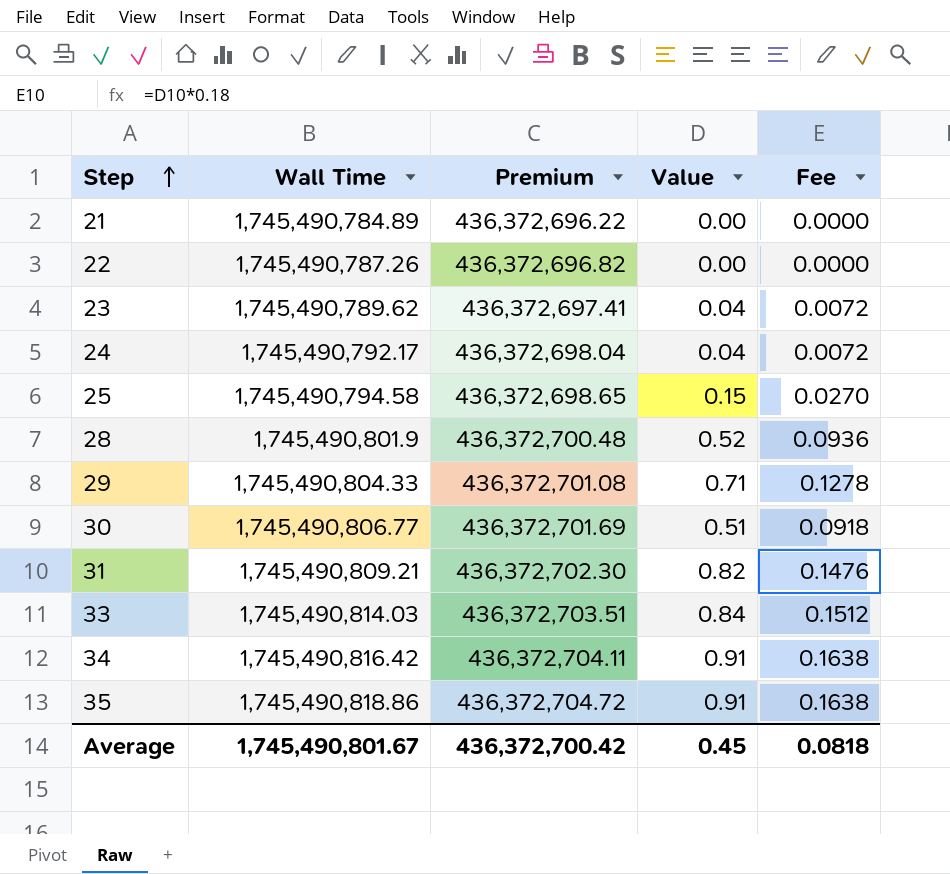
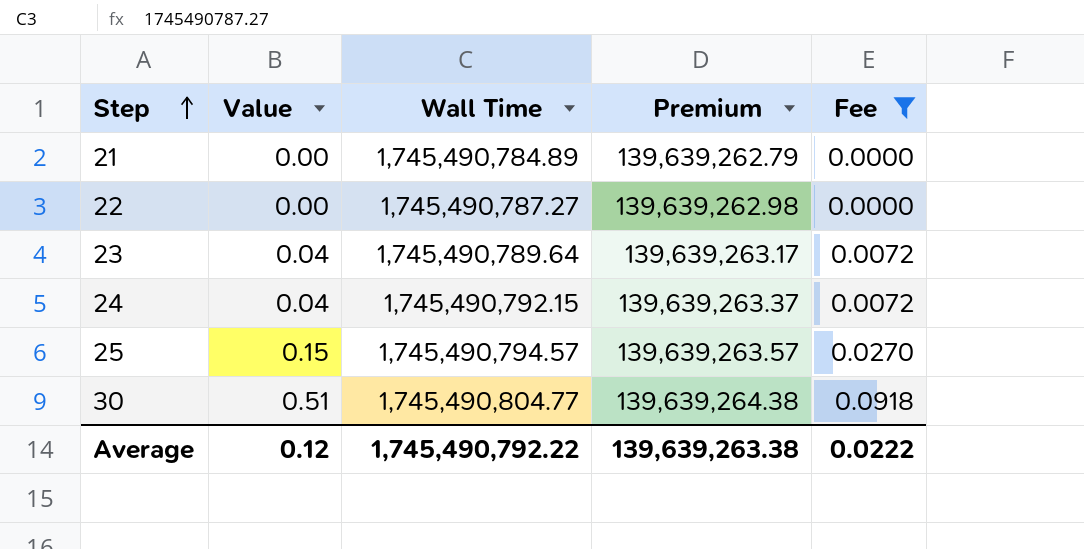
filter: none -> Fee <= 0.0918
column Value | position: 4 -> 2
column Premium | formula: [Wall Time] * 0.25 -> [Wall Time] * 0.08
22 | Wall Time: 1,745,490,787.26 -> 1,745,490,787.27
23 | Wall Time: 1,745,490,789.62 -> 1,745,490,789.64
24 | Wall Time: 1,745,490,792.17 -> 1,745,490,792.15
25 | Wall Time: 1,745,490,794.58 -> 1,745,490,794.57
30 | Wall Time: 1,745,490,806.77 -> 1,745,490,804.77
Average | Value: 0.45 -> 0.12
Average | Wall Time: 1,745,490,801.67 -> 1,745,490,792.22
Average | Premium: 436,372,700.42 -> 139,639,263.38
Average | Fee: 0.0818 -> 0.0222

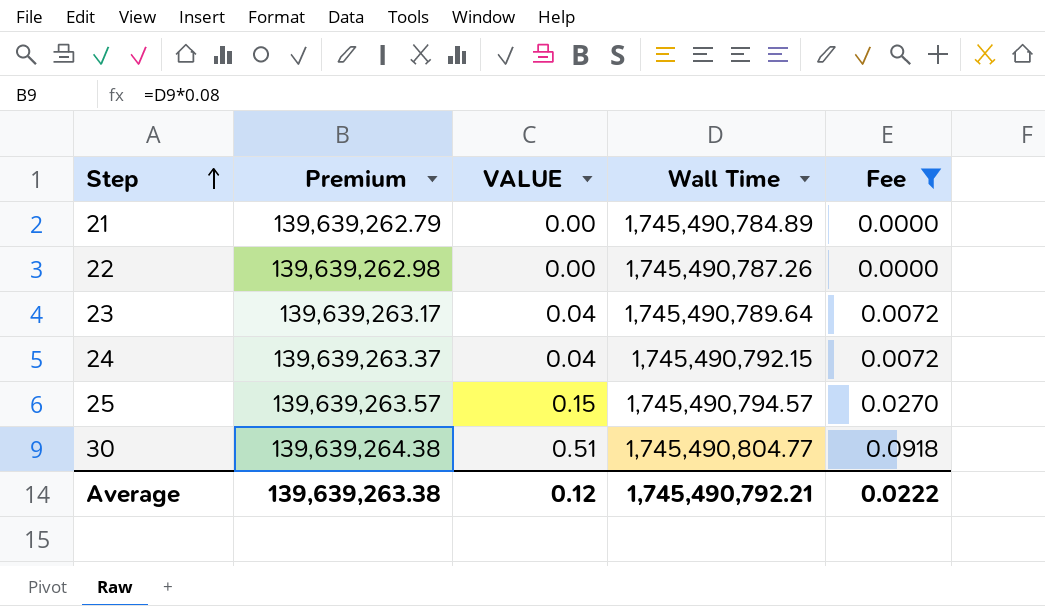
column Premium | position: 4 -> 2
column name: Value -> VALUE
22 | Wall Time: 1,745,490,787.27 -> 1,745,490,787.26
Average | Wall Time: 1,745,490,792.22 -> 1,745,490,792.21

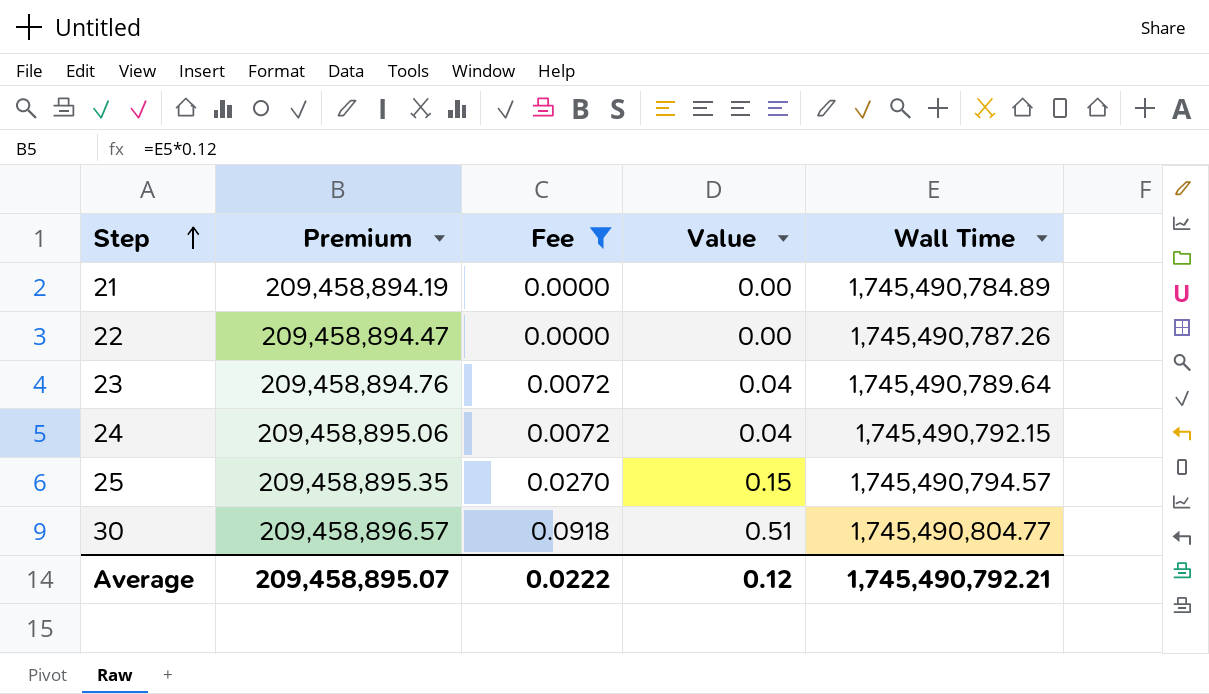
column Premium | formula: [Wall Time] * 0.08 -> [Wall Time] * 0.12
column Fee | position: 5 -> 3
column name: VALUE -> Value
Average | Premium: 139,639,263.38 -> 209,458,895.07

